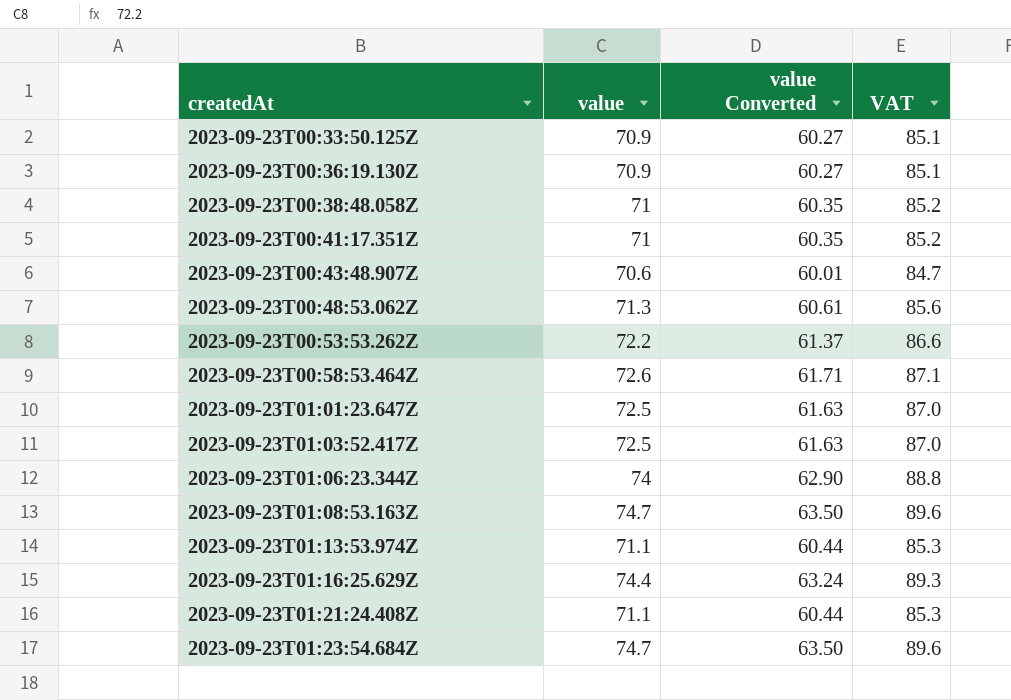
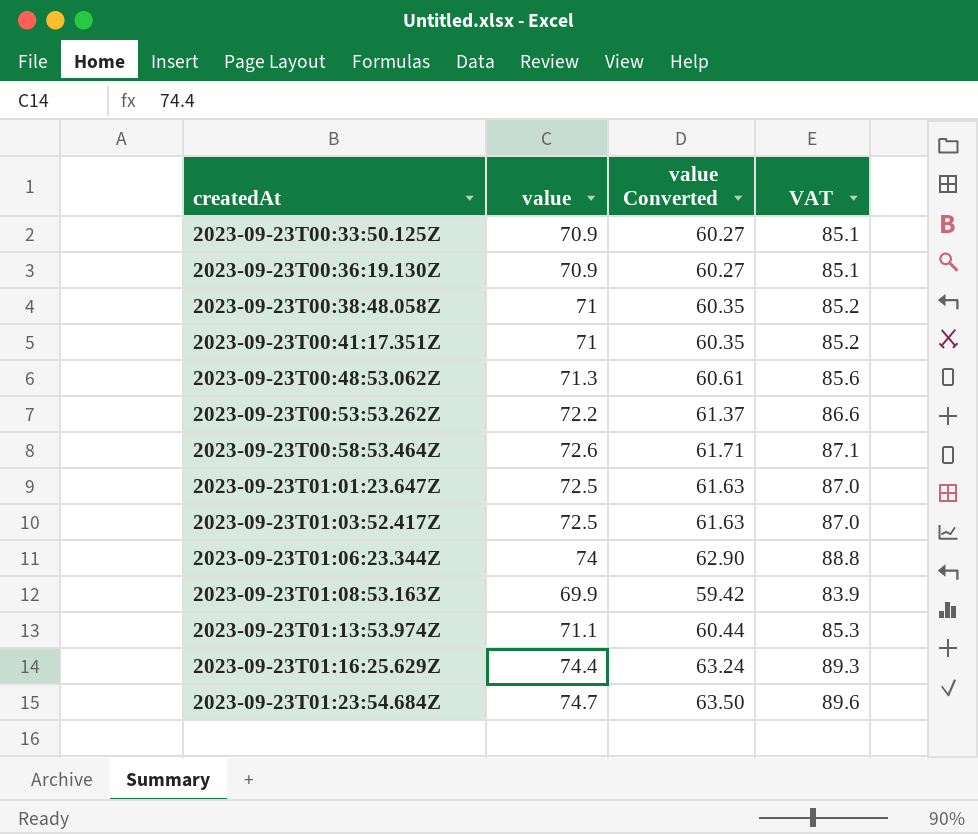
row 2023-09-23T00:43:48.907Z: 70.6 | 60.01 | 84.7 -> none
row 2023-09-23T01:21:24.408Z: 71.1 | 60.44 | 85.3 -> none
2023-09-23T01:08:53.163Z | value: 74.7 -> 69.9
2023-09-23T01:08:53.163Z | value Converted: 63.50 -> 59.42
2023-09-23T01:08:53.163Z | VAT: 89.6 -> 83.9

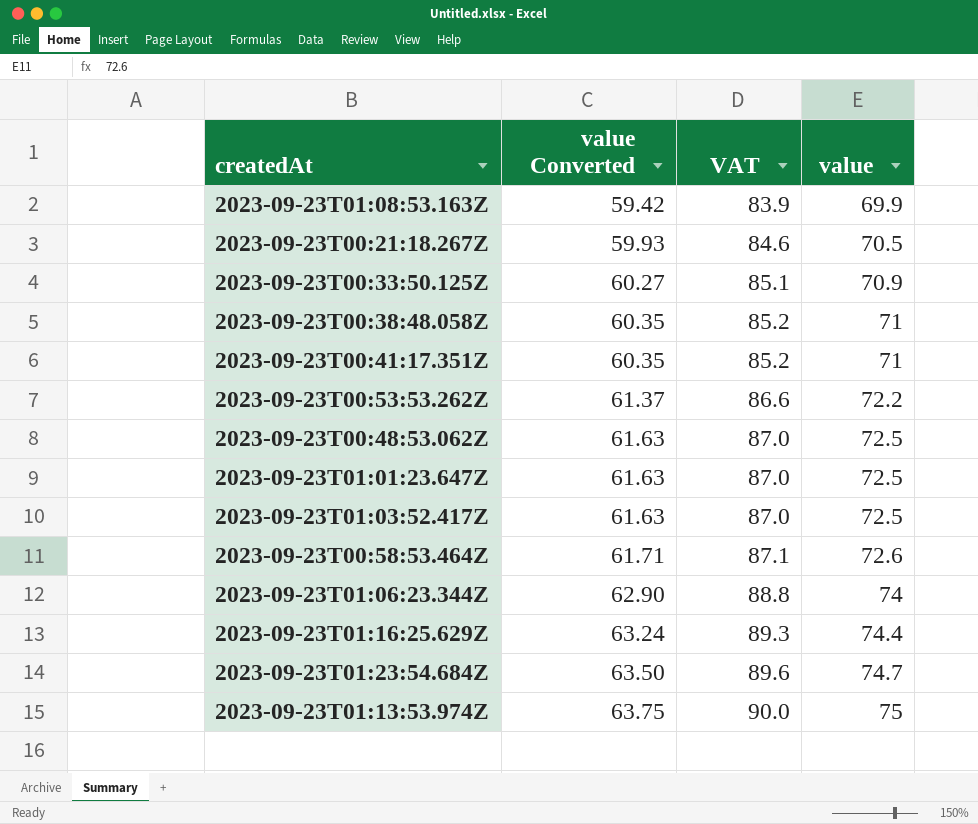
row order: createdAt ascending -> value Converted ascending
column value | position: 2 -> 4
row 2023-09-23T00:36:19.130Z: 70.9 | 60.27 | 85.1 -> none
row 2023-09-23T00:21:18.267Z: none -> 59.93 | 84.6 | 70.5
2023-09-23T00:48:53.062Z | value Converted: 60.61 -> 61.63
2023-09-23T00:48:53.062Z | VAT: 85.6 -> 87.0
2023-09-23T00:48:53.062Z | value: 71.3 -> 72.5
2023-09-23T01:13:53.974Z | value Converted: 60.44 -> 63.75
2023-09-23T01:13:53.974Z | VAT: 85.3 -> 90.0
2023-09-23T01:13:53.974Z | value: 71.1 -> 75

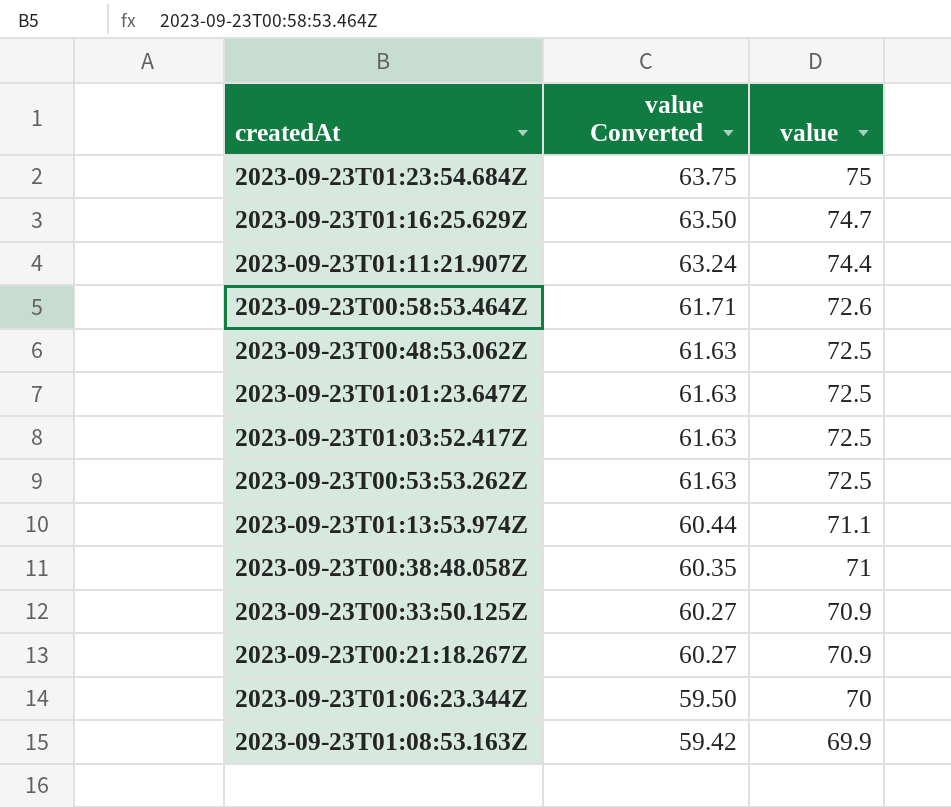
row order: value Converted ascending -> value Converted descending
column VAT | formula: [value] * 1.2 -> none
row 2023-09-23T00:41:17.351Z: 60.35 | 85.2 | 71 -> none
2023-09-23T01:23:54.684Z | value Converted: 63.50 -> 63.75
2023-09-23T01:23:54.684Z | value: 74.7 -> 75
2023-09-23T01:16:25.629Z | value Converted: 63.24 -> 63.50
2023-09-23T01:16:25.629Z | value: 74.4 -> 74.7
row 2023-09-23T01:11:21.907Z: none -> 63.24 | 74.4
2023-09-23T00:53:53.262Z | value Converted: 61.37 -> 61.63
2023-09-23T00:53:53.262Z | value: 72.2 -> 72.5
2023-09-23T01:13:53.974Z | value Converted: 63.75 -> 60.44
2023-09-23T01:13:53.974Z | value: 75 -> 71.1
2023-09-23T00:21:18.267Z | value Converted: 59.93 -> 60.27
2023-09-23T00:21:18.267Z | value: 70.5 -> 70.9
2023-09-23T01:06:23.344Z | value Converted: 62.90 -> 59.50
2023-09-23T01:06:23.344Z | value: 74 -> 70

